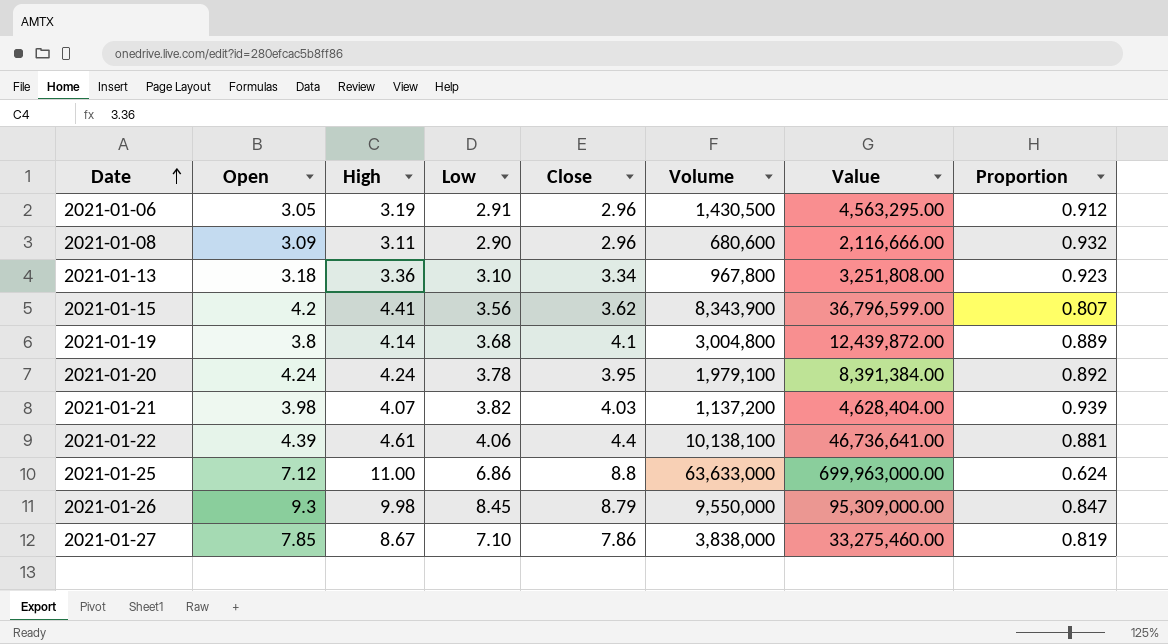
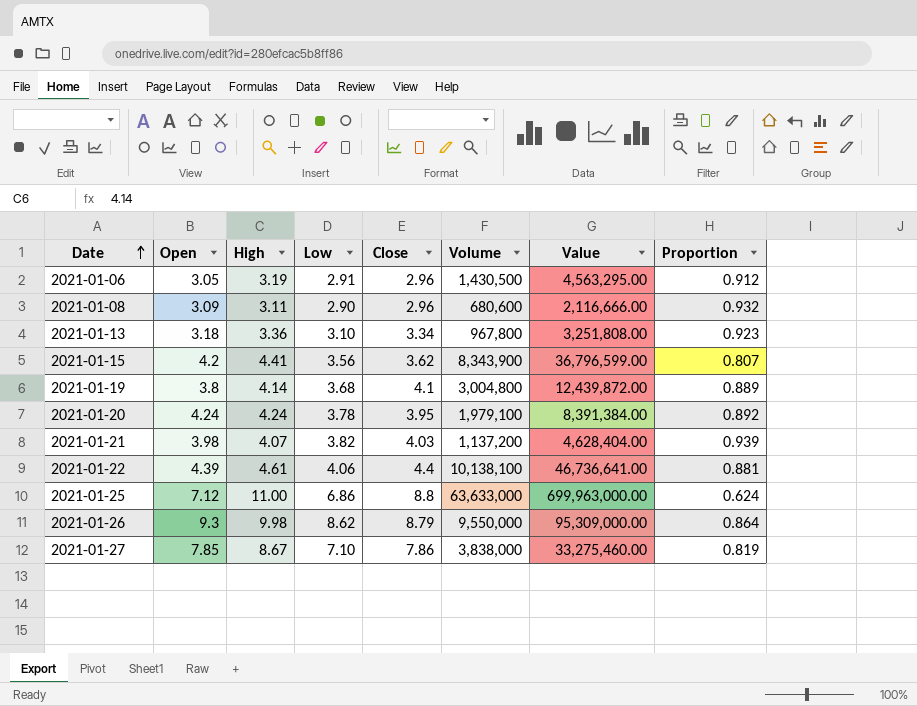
2021-01-26 | Low: 8.45 -> 8.62
2021-01-26 | Proportion: 0.847 -> 0.864

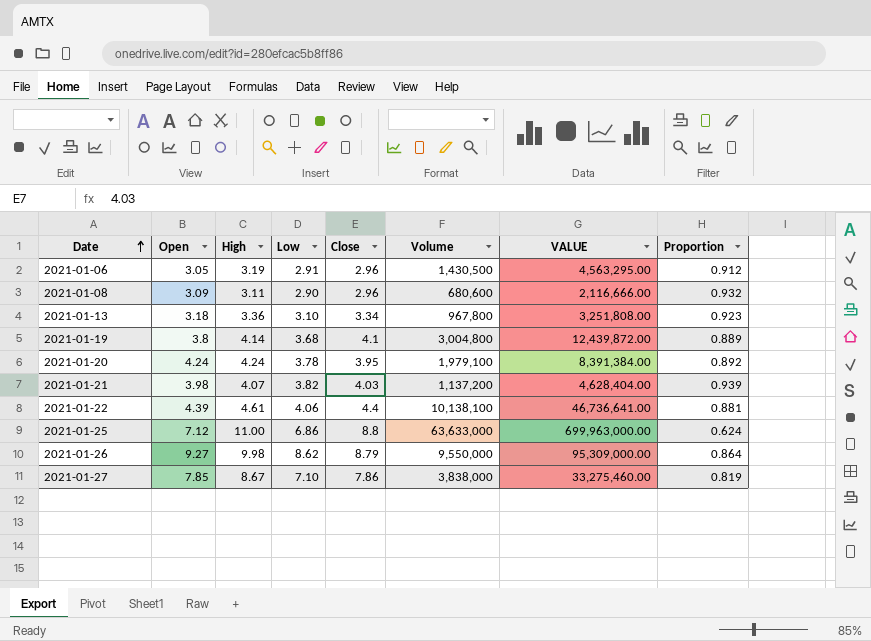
column name: Value -> VALUE
row 2021-01-15: 4.2 | 4.41 | 3.56 | 3.62 | 8,343,900 | 36,796,599.00 | 0.807 -> none
2021-01-26 | Open: 9.3 -> 9.27

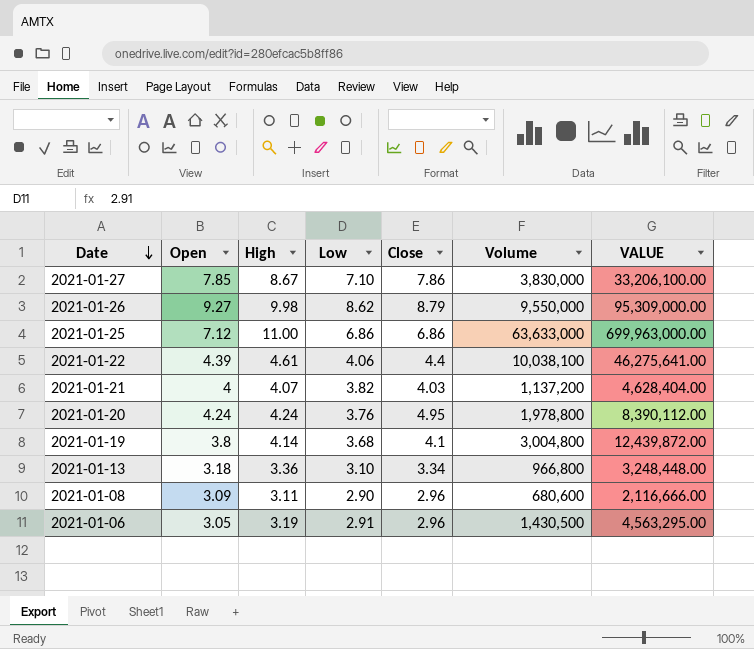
row order: Date ascending -> Date descending
column Proportion | formula: [Low] / [High] -> none
2021-01-27 | Volume: 3,838,000 -> 3,830,000
2021-01-27 | VALUE: 33,275,460.00 -> 33,206,100.00
2021-01-25 | Close: 8.8 -> 6.86
2021-01-22 | Volume: 10,138,100 -> 10,038,100
2021-01-22 | VALUE: 46,736,641.00 -> 46,275,641.00
2021-01-21 | Open: 3.98 -> 4
2021-01-20 | Low: 3.78 -> 3.76
2021-01-20 | Close: 3.95 -> 4.95
2021-01-20 | Volume: 1,979,100 -> 1,978,800
2021-01-20 | VALUE: 8,391,384.00 -> 8,390,112.00
2021-01-13 | Volume: 967,800 -> 966,800
2021-01-13 | VALUE: 3,251,808.00 -> 3,248,448.00

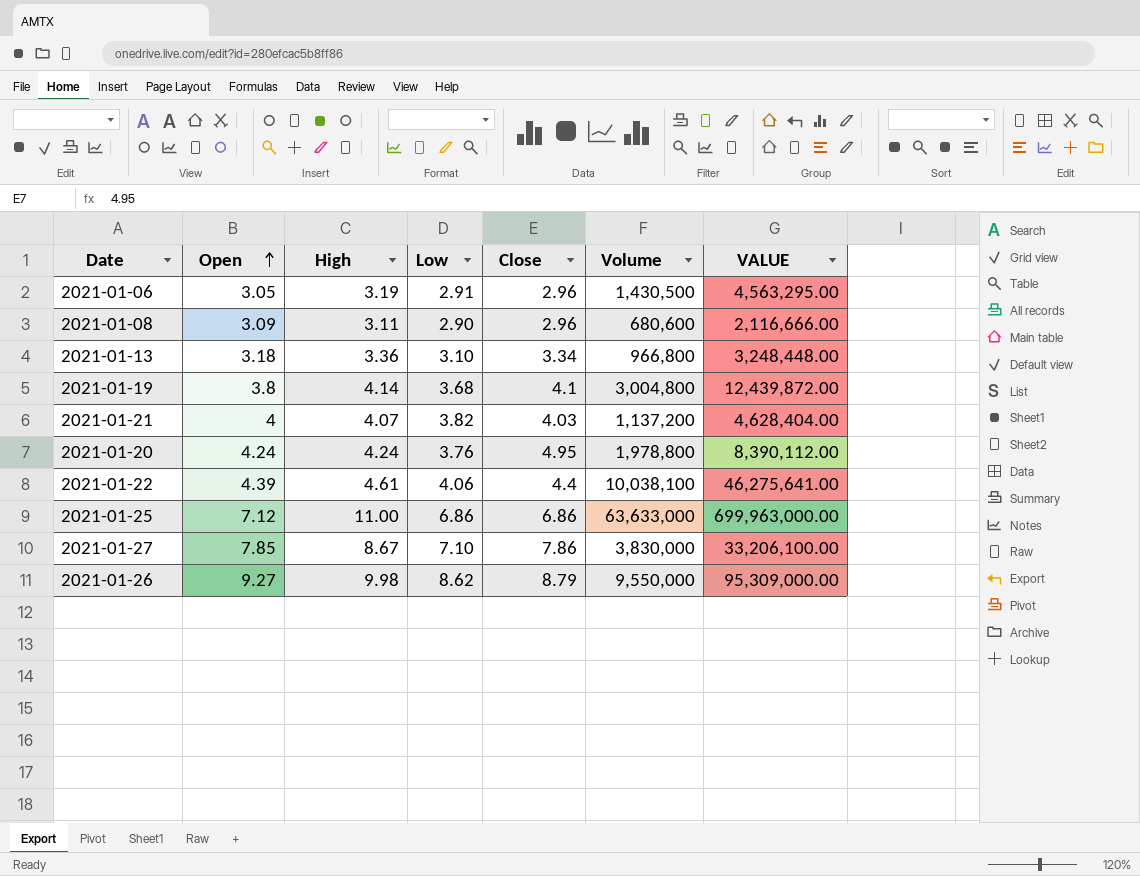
row order: Date descending -> Open ascending

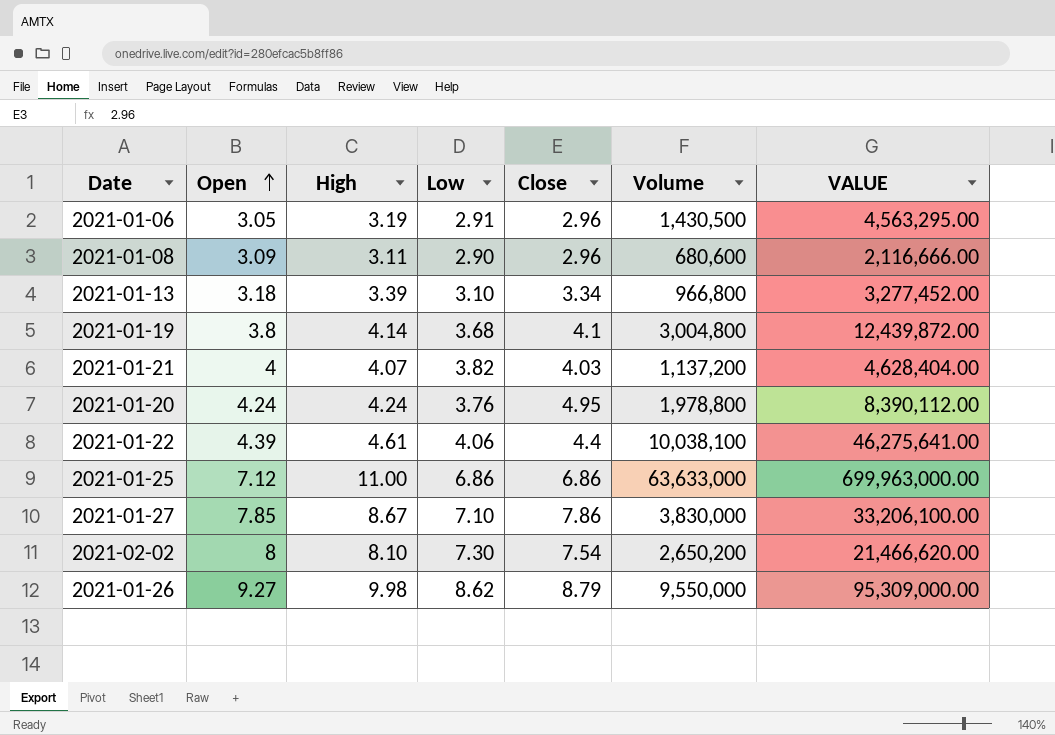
2021-01-13 | High: 3.36 -> 3.39
2021-01-13 | VALUE: 3,248,448.00 -> 3,277,452.00
row 2021-02-02: none -> 8 | 8.10 | 7.30 | 7.54 | 2,650,200 | 21,466,620.00

